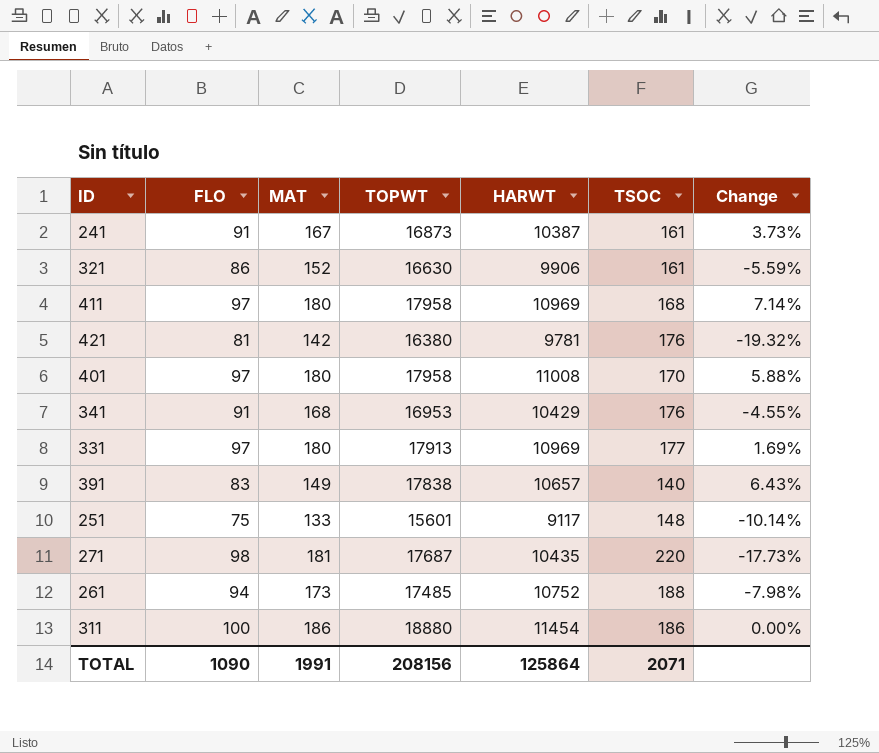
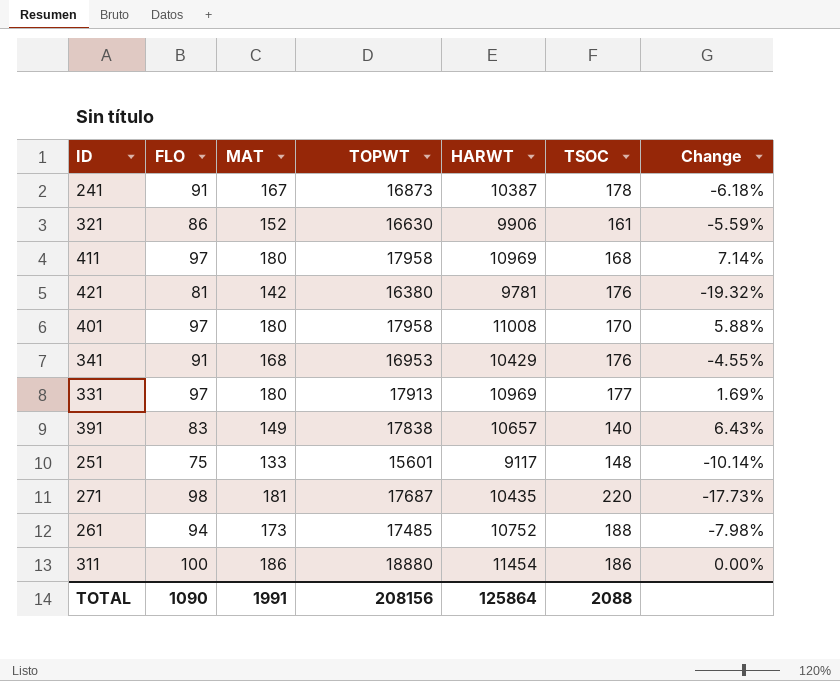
241 | TSOC: 161 -> 178
241 | Change: 3.73% -> -6.18%
TOTAL | TSOC: 2071 -> 2088

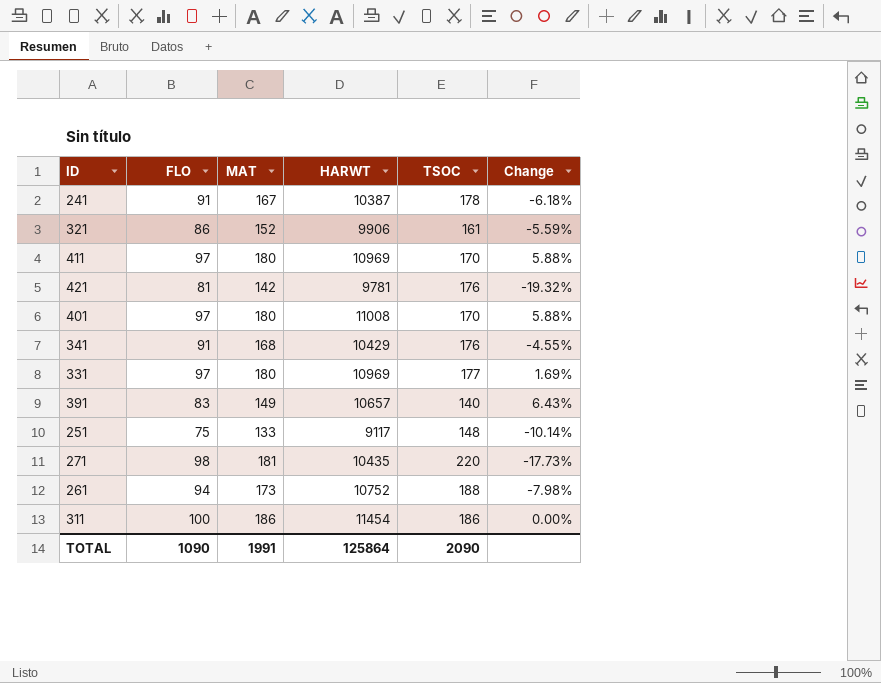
column TOPWT | position: 4 -> none
411 | TSOC: 168 -> 170
411 | Change: 7.14% -> 5.88%
TOTAL | TSOC: 2088 -> 2090

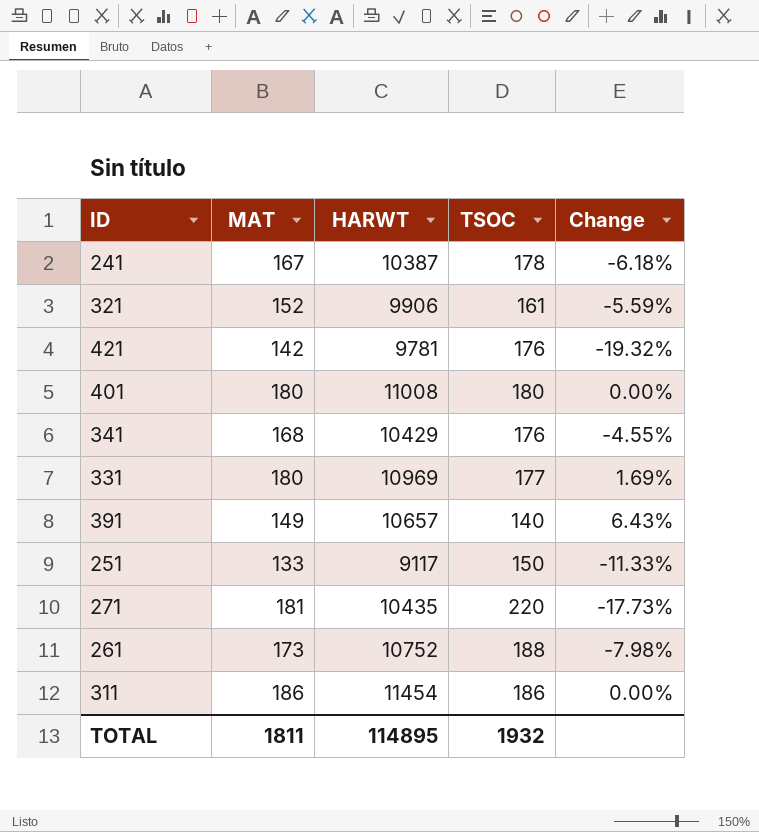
column FLO | position: 2 -> none
row 411: 97 | 180 | 10969 | 170 | 5.88% -> none
401 | TSOC: 170 -> 180
401 | Change: 5.88% -> 0.00%
251 | TSOC: 148 -> 150
251 | Change: -10.14% -> -11.33%
TOTAL | MAT: 1991 -> 1811
TOTAL | HARWT: 125864 -> 114895
TOTAL | TSOC: 2090 -> 1932

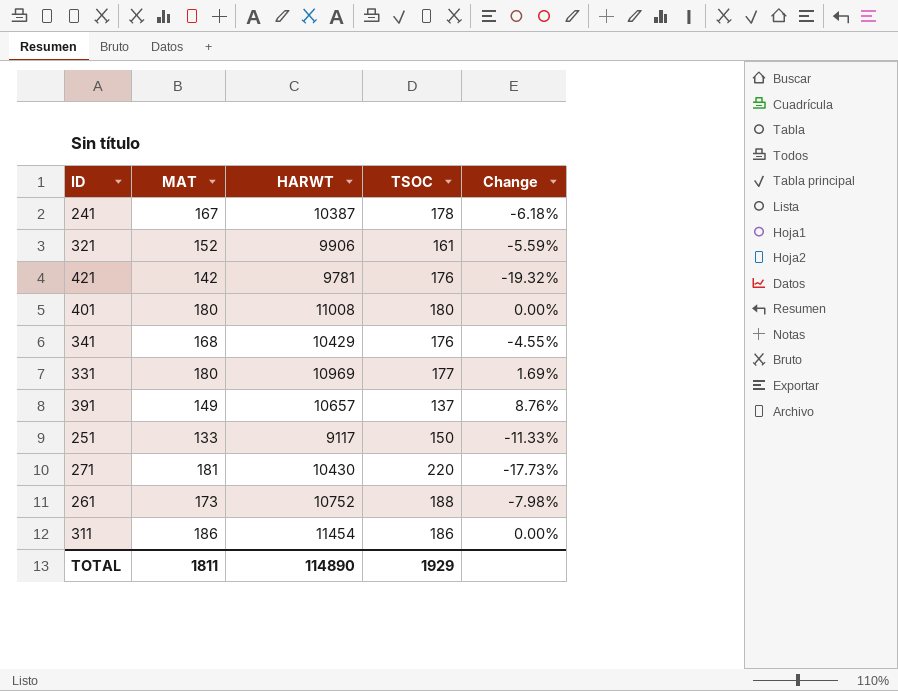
391 | TSOC: 140 -> 137
391 | Change: 6.43% -> 8.76%
271 | HARWT: 10435 -> 10430
TOTAL | HARWT: 114895 -> 114890
TOTAL | TSOC: 1932 -> 1929

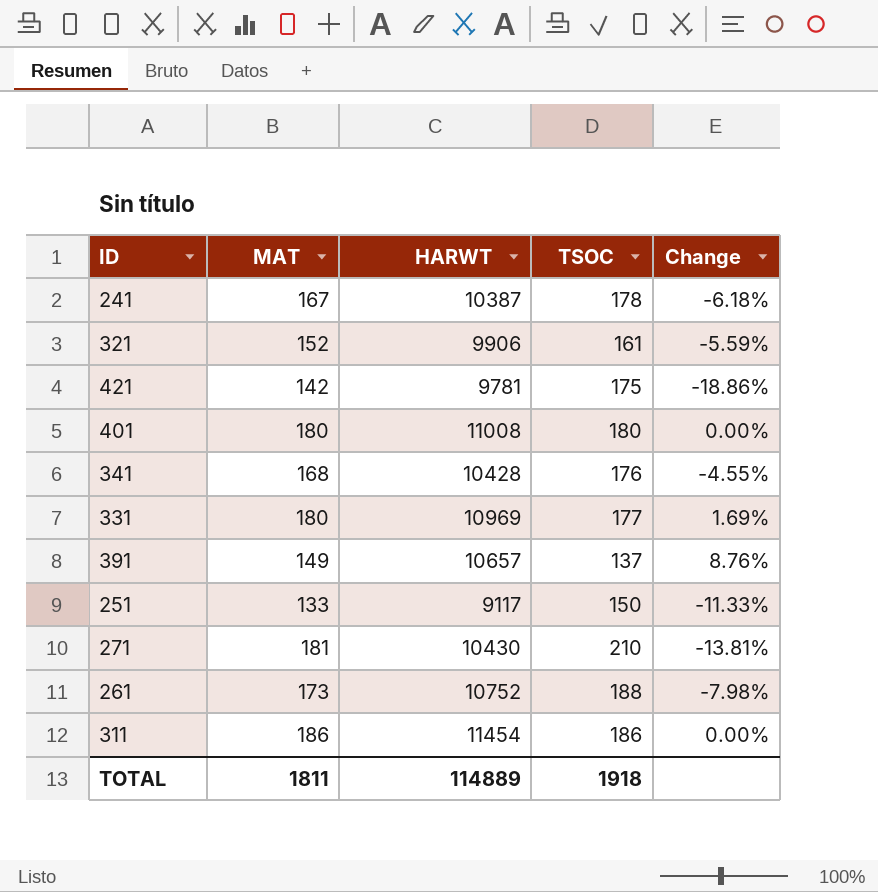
421 | TSOC: 176 -> 175
421 | Change: -19.32% -> -18.86%
341 | HARWT: 10429 -> 10428
271 | TSOC: 220 -> 210
271 | Change: -17.73% -> -13.81%
TOTAL | HARWT: 114890 -> 114889
TOTAL | TSOC: 1929 -> 1918

